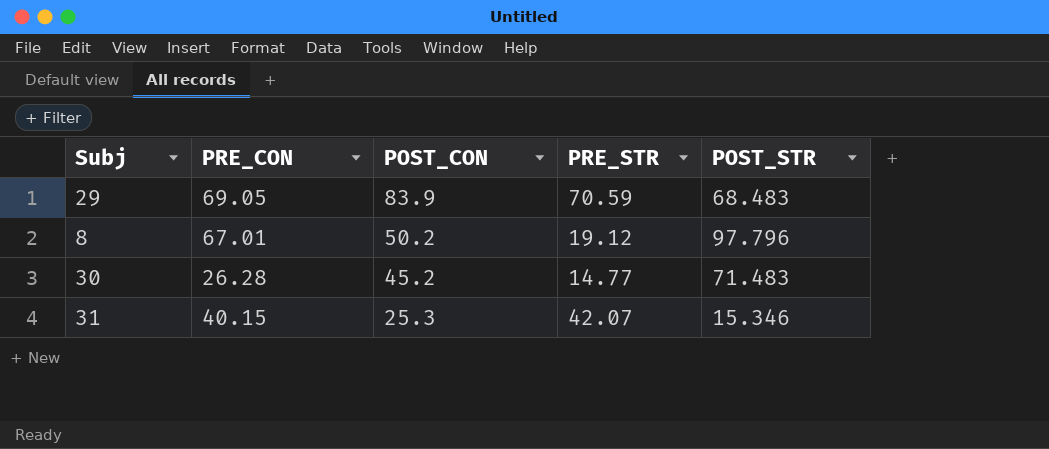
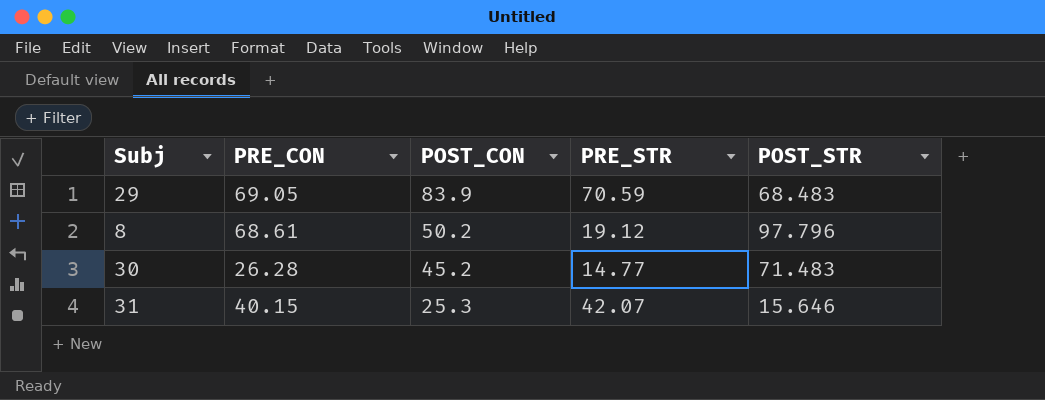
8 | PRE_CON: 67.01 -> 68.61
31 | POST_STR: 15.346 -> 15.646

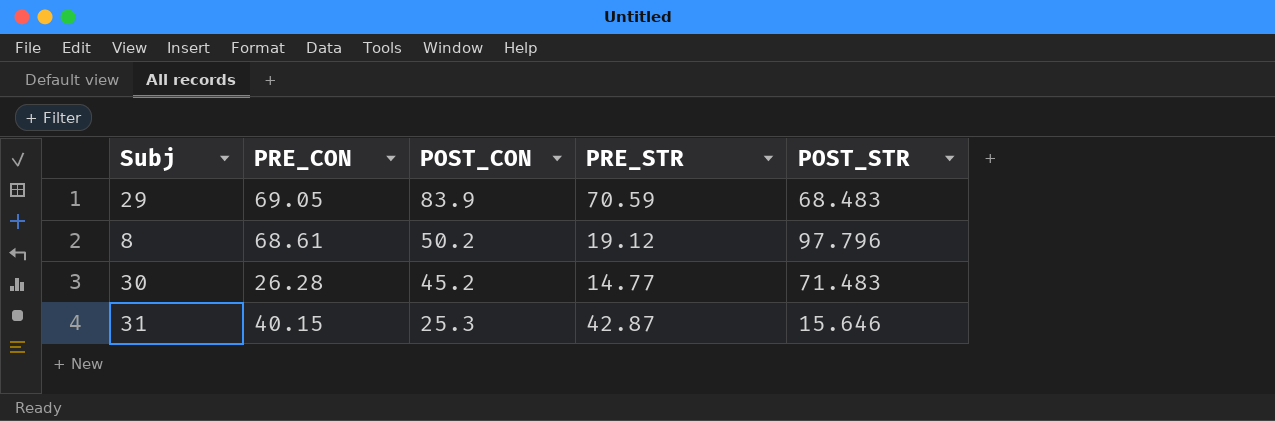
31 | PRE_STR: 42.07 -> 42.87

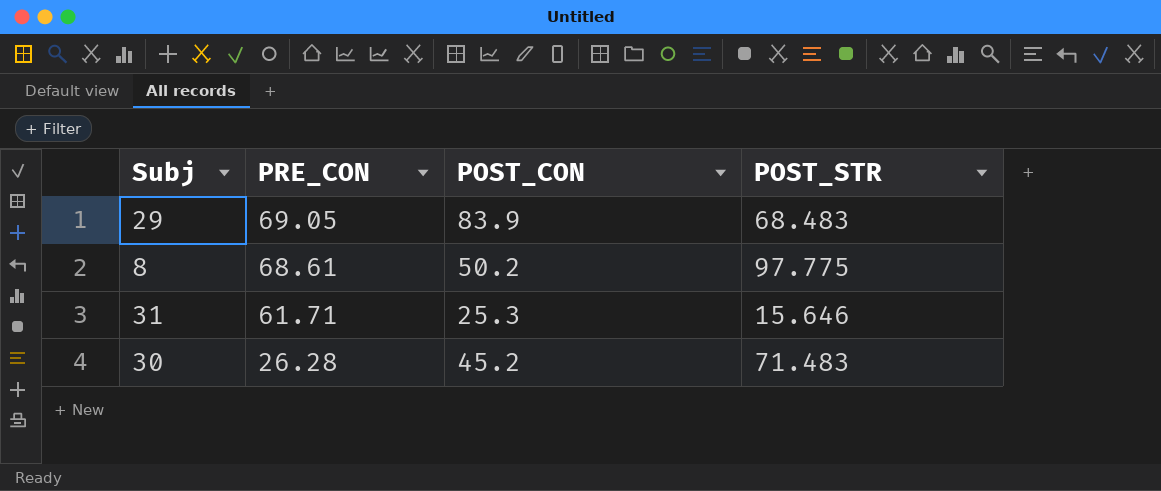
row order: POST_CON descending -> PRE_CON descending
column PRE_STR | position: 4 -> none
8 | POST_STR: 97.796 -> 97.775
31 | PRE_CON: 40.15 -> 61.71

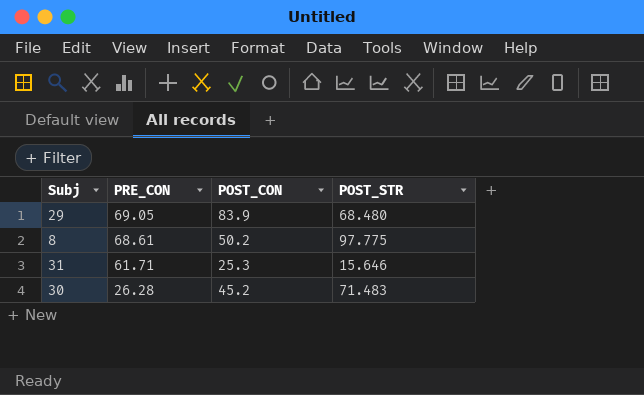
29 | POST_STR: 68.483 -> 68.480

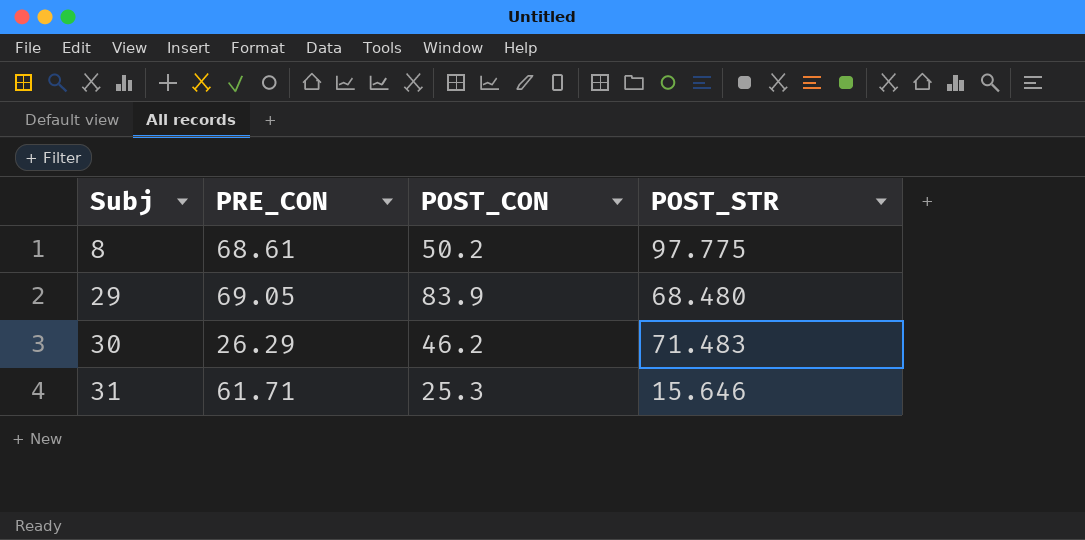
row order: PRE_CON descending -> Subj ascending
30 | PRE_CON: 26.28 -> 26.29
30 | POST_CON: 45.2 -> 46.2

